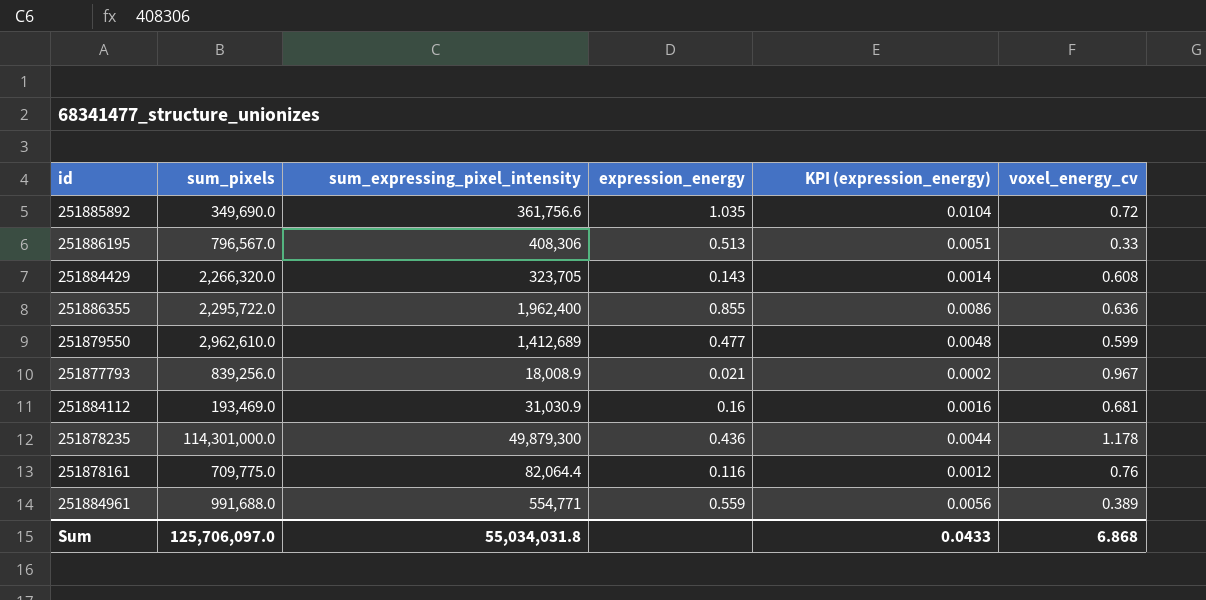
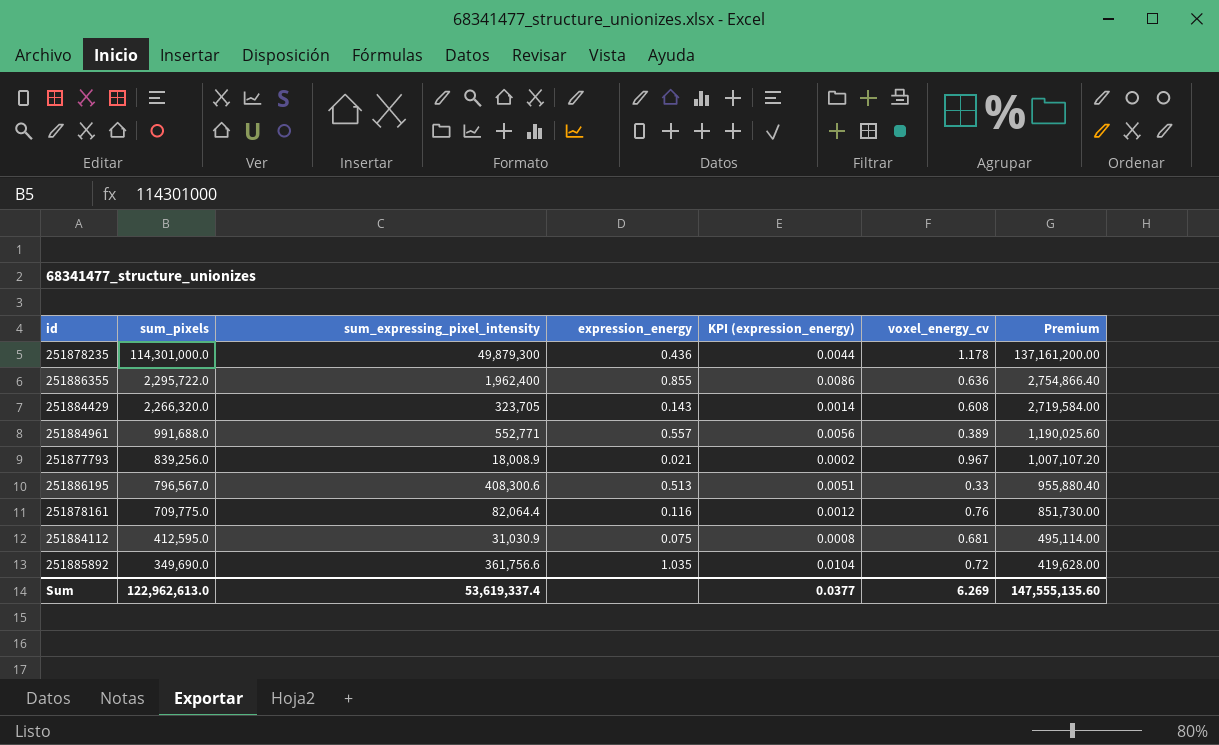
row order: none -> sum_pixels descending
column Premium | formula: none -> [sum_pixels] * 1.2
row 251879550: 2,962,610.0 | 1,412,689 | 0.477 | 0.0048 | 0.599 -> none
251884961 | sum_expressing_pixel_intensity: 554,771 -> 552,771
251884961 | expression_energy: 0.559 -> 0.557
251886195 | sum_expressing_pixel_intensity: 408,306 -> 408,300.6
251884112 | sum_pixels: 193,469.0 -> 412,595.0
251884112 | expression_energy: 0.16 -> 0.075
251884112 | KPI (expression_energy): 0.0016 -> 0.0008
Sum | sum_pixels: 125,706,097.0 -> 122,962,613.0
Sum | sum_expressing_pixel_intensity: 55,034,031.8 -> 53,619,337.4
Sum | KPI (expression_energy): 0.0433 -> 0.0377
Sum | voxel_energy_cv: 6.868 -> 6.269

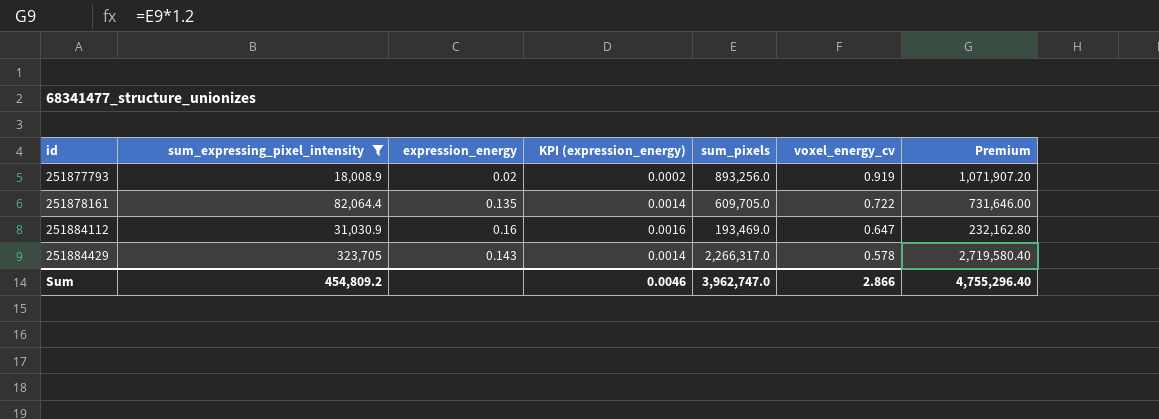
filter: none -> sum_expressing_pixel_intensity <= 323,705
row order: sum_pixels descending -> id ascending
column sum_pixels | position: 2 -> 5
251877793 | expression_energy: 0.021 -> 0.02
251877793 | sum_pixels: 839,256.0 -> 893,256.0
251877793 | voxel_energy_cv: 0.967 -> 0.919
251877793 | Premium: 1,007,107.20 -> 1,071,907.20
251878161 | expression_energy: 0.116 -> 0.135
251878161 | KPI (expression_energy): 0.0012 -> 0.0014
251878161 | sum_pixels: 709,775.0 -> 609,705.0
251878161 | voxel_energy_cv: 0.76 -> 0.722
251878161 | Premium: 851,730.00 -> 731,646.00
251884112 | expression_energy: 0.075 -> 0.16
251884112 | KPI (expression_energy): 0.0008 -> 0.0016
251884112 | sum_pixels: 412,595.0 -> 193,469.0
251884112 | voxel_energy_cv: 0.681 -> 0.647
251884112 | Premium: 495,114.00 -> 232,162.80
251884429 | sum_pixels: 2,266,320.0 -> 2,266,317.0
251884429 | voxel_energy_cv: 0.608 -> 0.578
251884429 | Premium: 2,719,584.00 -> 2,719,580.40
Sum | sum_expressing_pixel_intensity: 53,619,337.4 -> 454,809.2
Sum | KPI (expression_energy): 0.0377 -> 0.0046
Sum | sum_pixels: 122,962,613.0 -> 3,962,747.0
Sum | voxel_energy_cv: 6.269 -> 2.866
Sum | Premium: 147,555,135.60 -> 4,755,296.40

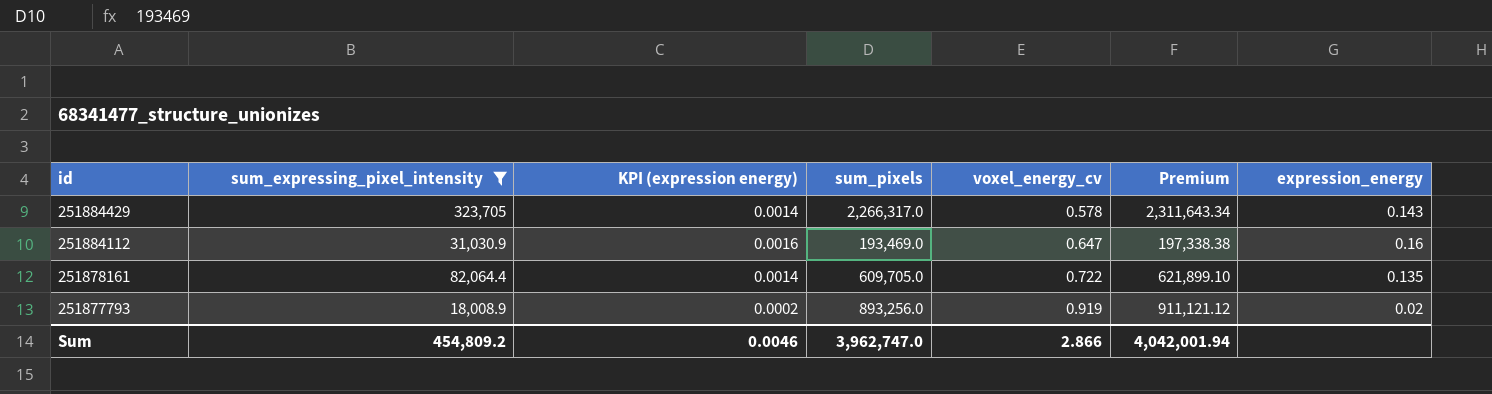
row order: id ascending -> id descending
column name: KPI (expression_energy) -> KPI (expression energy)
column Premium | formula: [sum_pixels] * 1.2 -> [sum_pixels] * 1.02
column expression_energy | position: 3 -> 7
Sum | Premium: 4,755,296.40 -> 4,042,001.94

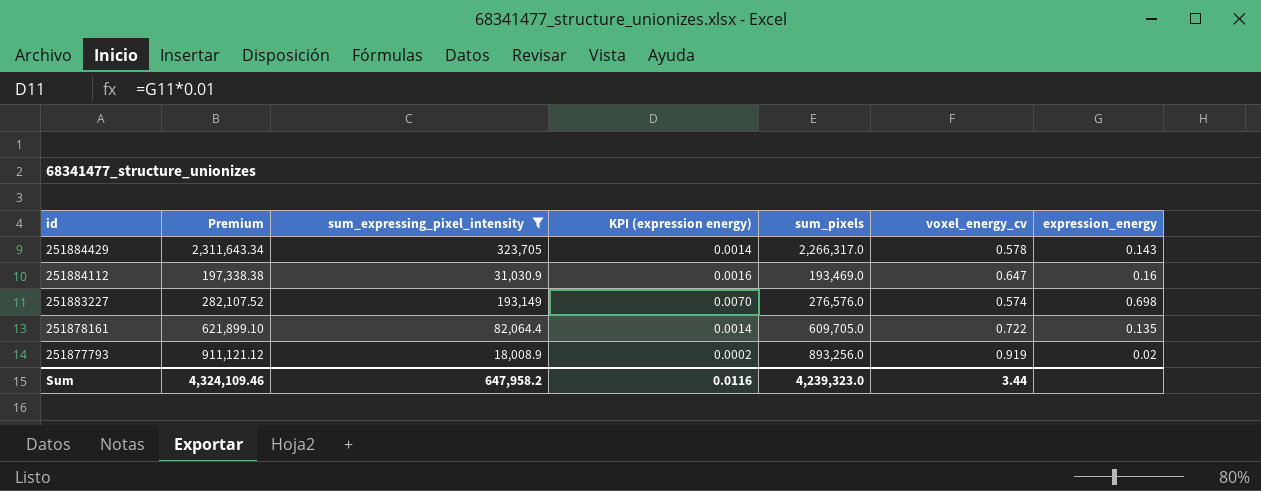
column Premium | position: 6 -> 2
row 251883227: none -> 282,107.52 | 193,149 | 0.0070 | 276,576.0 | 0.574 | 0.698
Sum | Premium: 4,042,001.94 -> 4,324,109.46
Sum | sum_expressing_pixel_intensity: 454,809.2 -> 647,958.2
Sum | KPI (expression energy): 0.0046 -> 0.0116
Sum | sum_pixels: 3,962,747.0 -> 4,239,323.0
Sum | voxel_energy_cv: 2.866 -> 3.44

